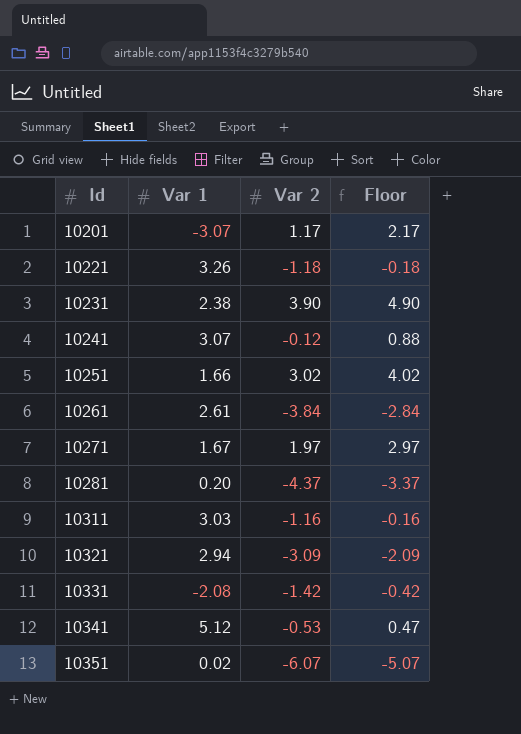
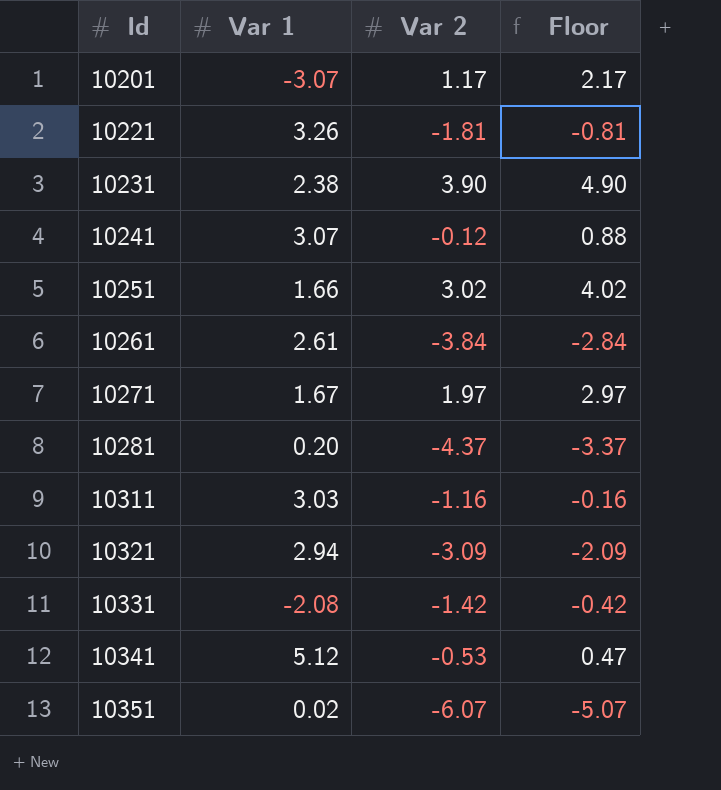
10221 | Var 2: -1.18 -> -1.81
10221 | Floor: -0.18 -> -0.81

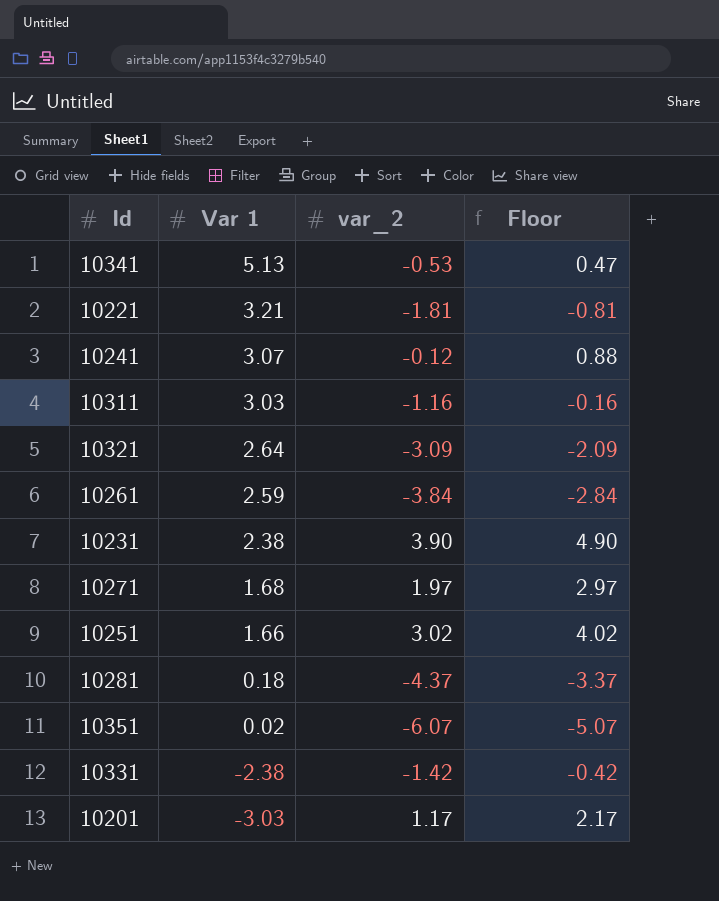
row order: Id ascending -> Var 1 descending
column name: Var 2 -> var_2
10341 | Var 1: 5.12 -> 5.13
10221 | Var 1: 3.26 -> 3.21
10321 | Var 1: 2.94 -> 2.64
10261 | Var 1: 2.61 -> 2.59
10271 | Var 1: 1.67 -> 1.68
10281 | Var 1: 0.20 -> 0.18
10331 | Var 1: -2.08 -> -2.38
10201 | Var 1: -3.07 -> -3.03

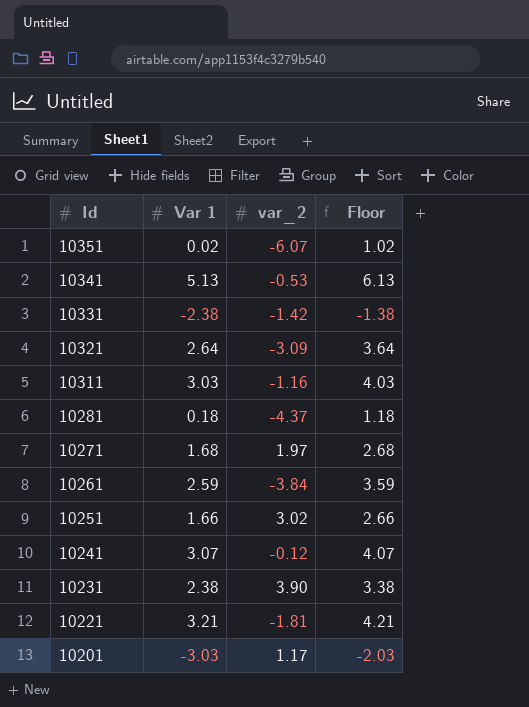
row order: Var 1 descending -> Id descending
column Floor | formula: [var_2] + 1 -> [Var 1] + 1

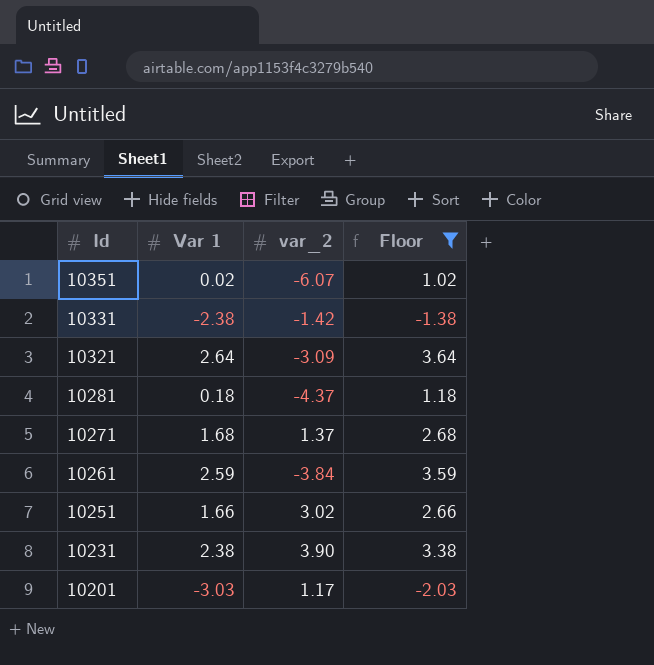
filter: none -> Floor <= 3.64
10271 | var_2: 1.97 -> 1.37

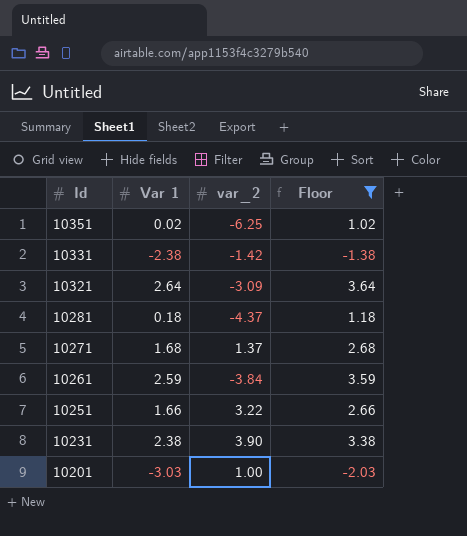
10351 | var_2: -6.07 -> -6.25
10251 | var_2: 3.02 -> 3.22
10201 | var_2: 1.17 -> 1.00

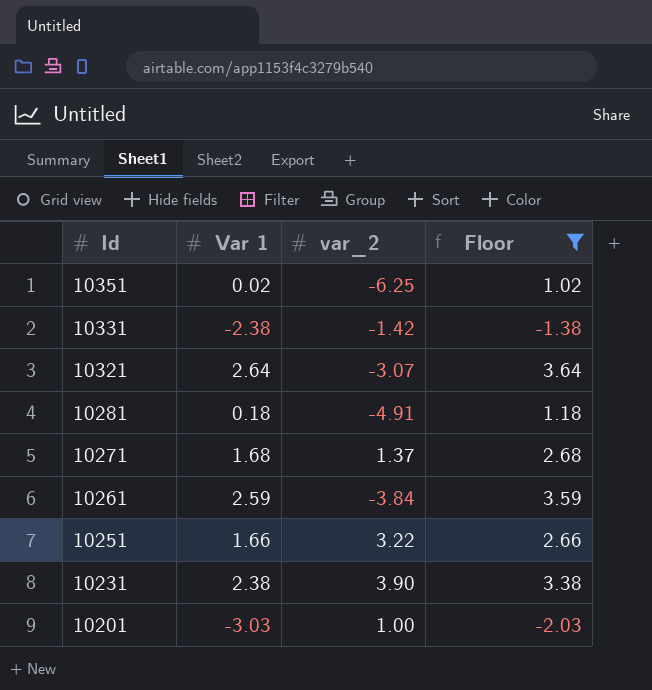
10321 | var_2: -3.09 -> -3.07
10281 | var_2: -4.37 -> -4.91

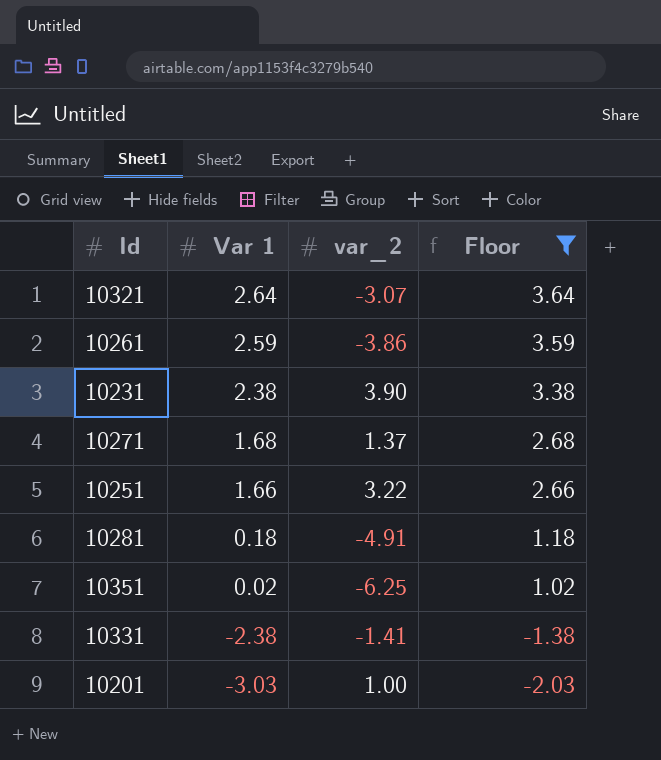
row order: Id descending -> Var 1 descending
10261 | var_2: -3.84 -> -3.86
10331 | var_2: -1.42 -> -1.41

